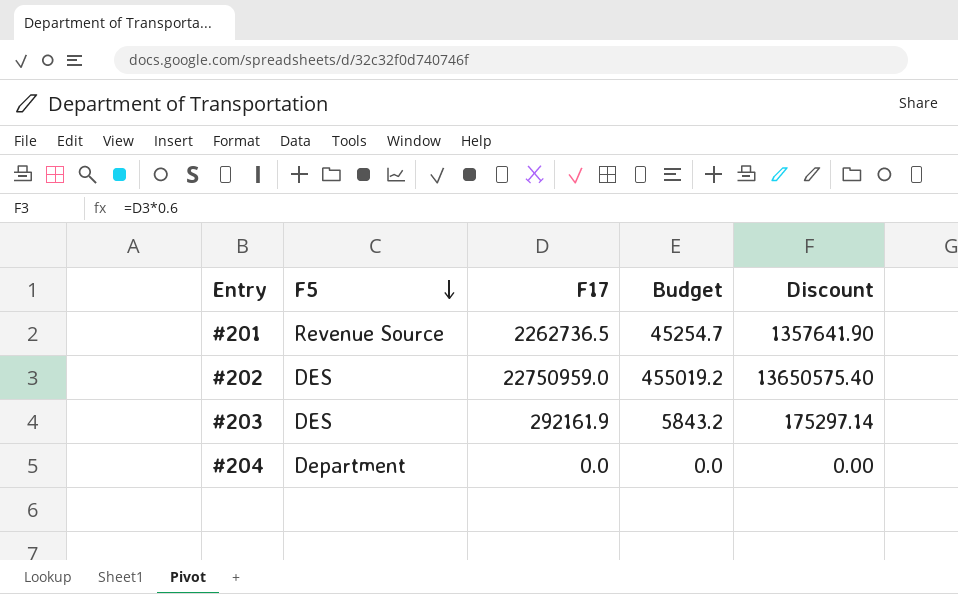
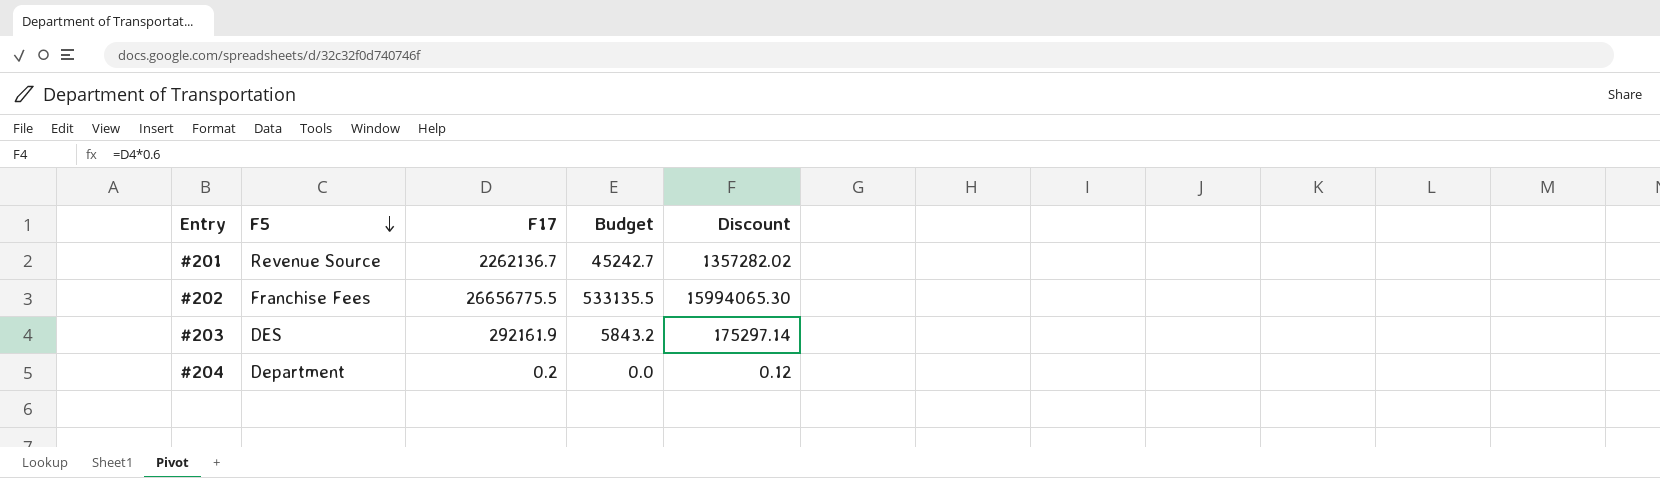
#201 | F17: 2262736.5 -> 2262136.7
#201 | Budget: 45254.7 -> 45242.7
#201 | Discount: 1357641.90 -> 1357282.02
#202 | F5: DES -> Franchise Fees
#202 | F17: 22750959.0 -> 26656775.5
#202 | Budget: 455019.2 -> 533135.5
#202 | Discount: 13650575.40 -> 15994065.30
#204 | F17: 0.0 -> 0.2
#204 | Discount: 0.00 -> 0.12

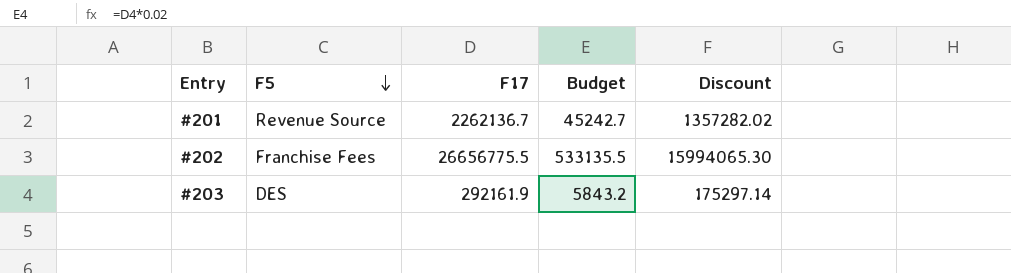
row #204: Department | 0.2 | 0.0 | 0.12 -> none

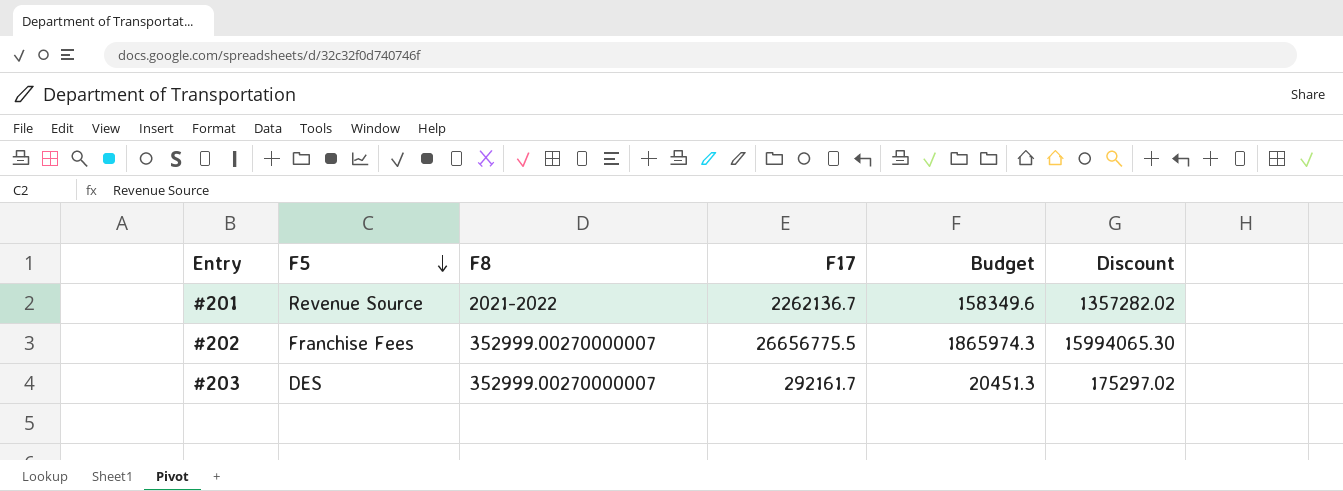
column F8 | position: none -> 3
column Budget | formula: [F17] * 0.02 -> [F17] * 0.07
#203 | F17: 292161.9 -> 292161.7
#203 | Discount: 175297.14 -> 175297.02

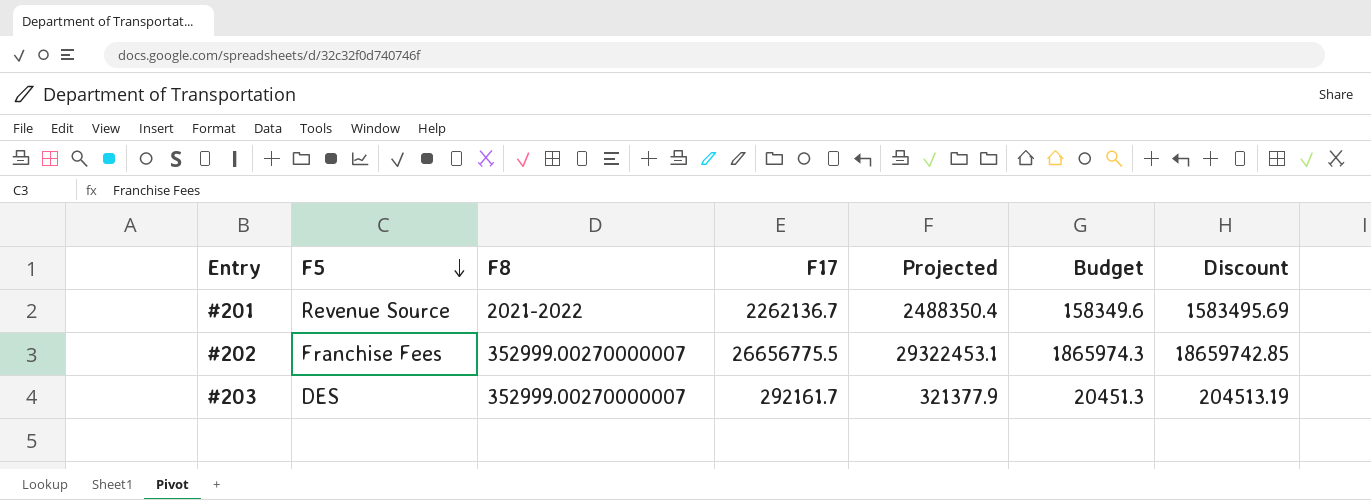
column Projected | formula: none -> [F17] * 1.1
column Discount | formula: [F17] * 0.6 -> [F17] * 0.7

